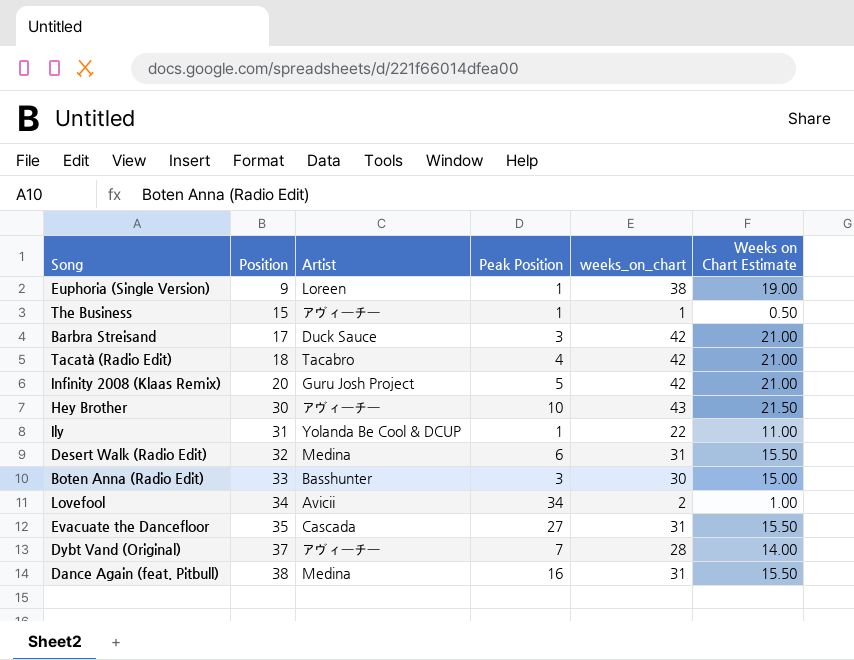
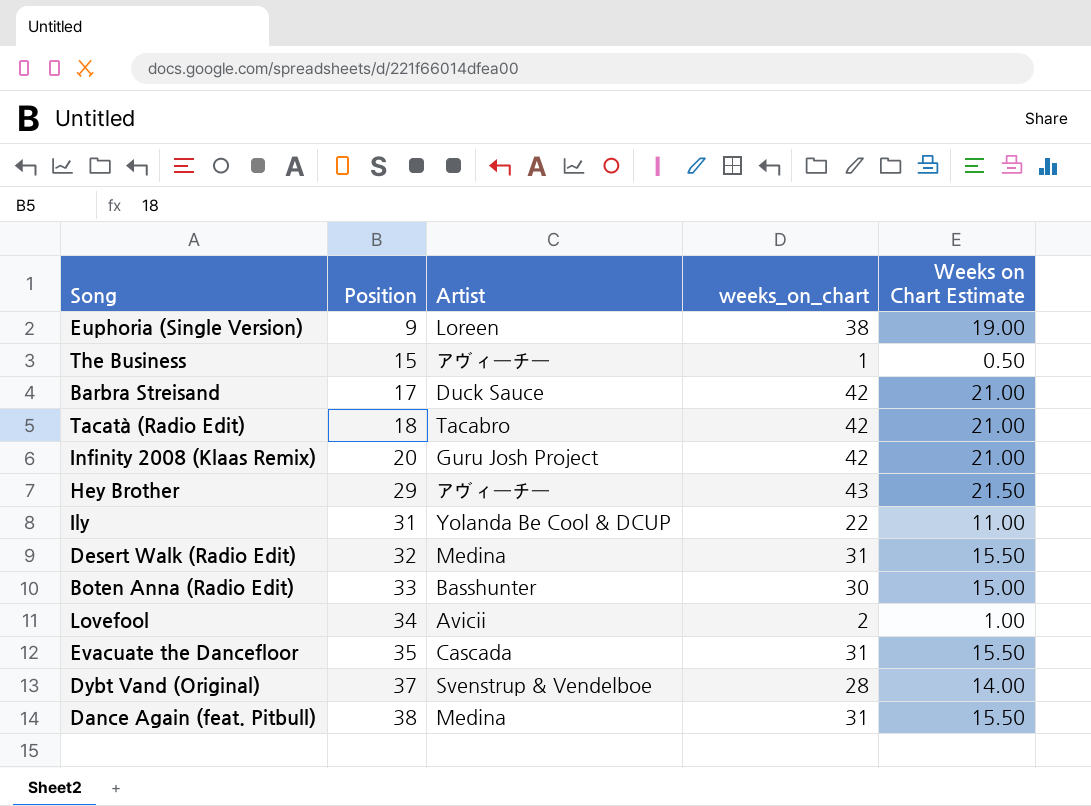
column Peak Position | position: 4 -> none
Hey Brother | Position: 30 -> 29
Dybt Vand (Original) | Artist: アヴィーチー -> Svenstrup & Vendelboe

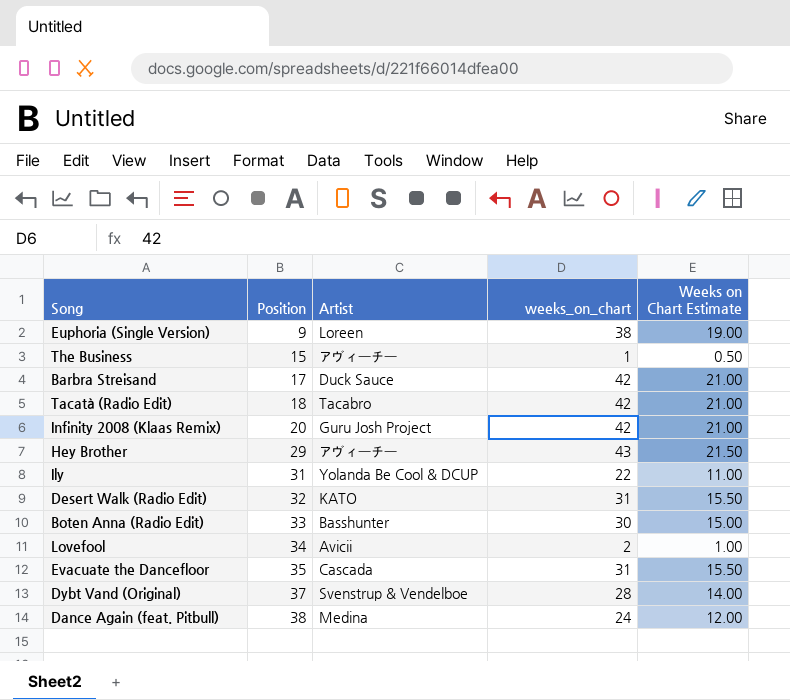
Desert Walk (Radio Edit) | Artist: Medina -> KATO
Dance Again (feat. Pitbull) | weeks_on_chart: 31 -> 24
Dance Again (feat. Pitbull) | Weeks on Chart Estimate: 15.50 -> 12.00

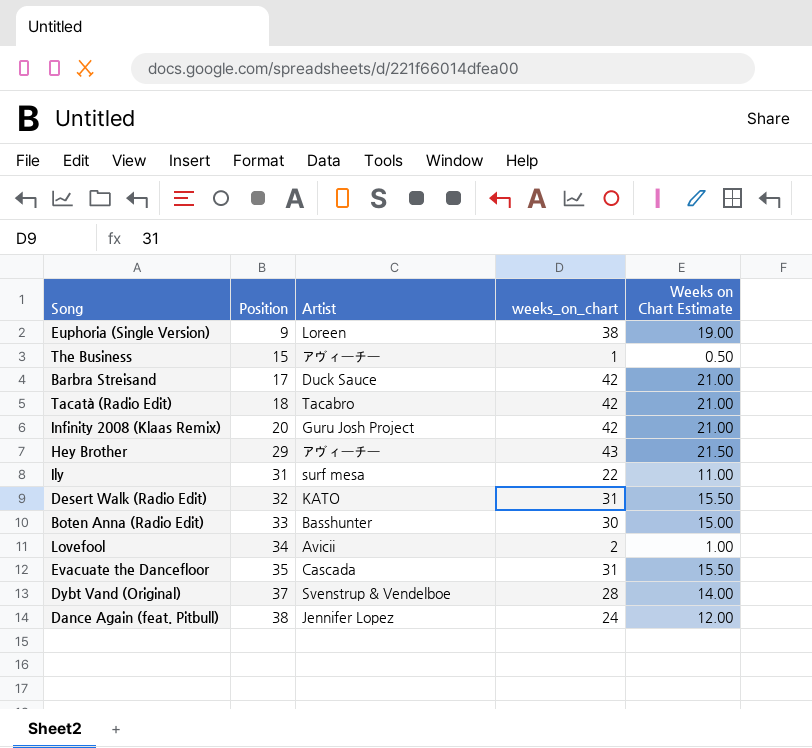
Ily | Artist: Yolanda Be Cool & DCUP -> surf mesa
Dance Again (feat. Pitbull) | Artist: Medina -> Jennifer Lopez

